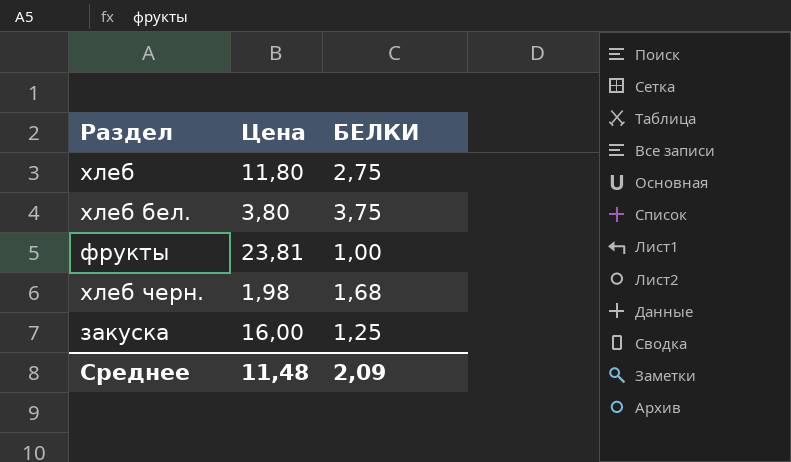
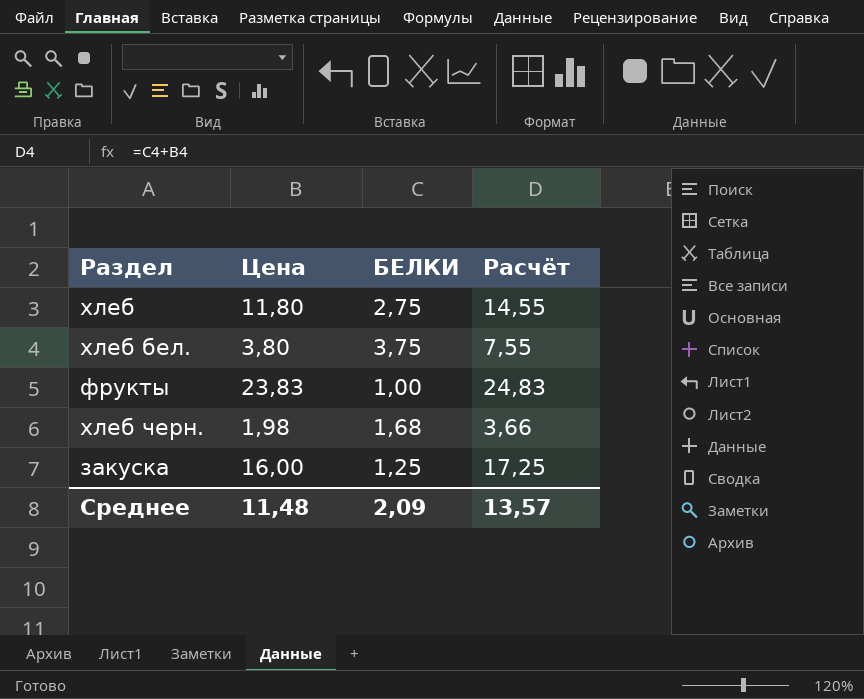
column Расчёт | formula: none -> [Цена] + [БЕЛКИ]
фрукты | Цена: 23,81 -> 23,83

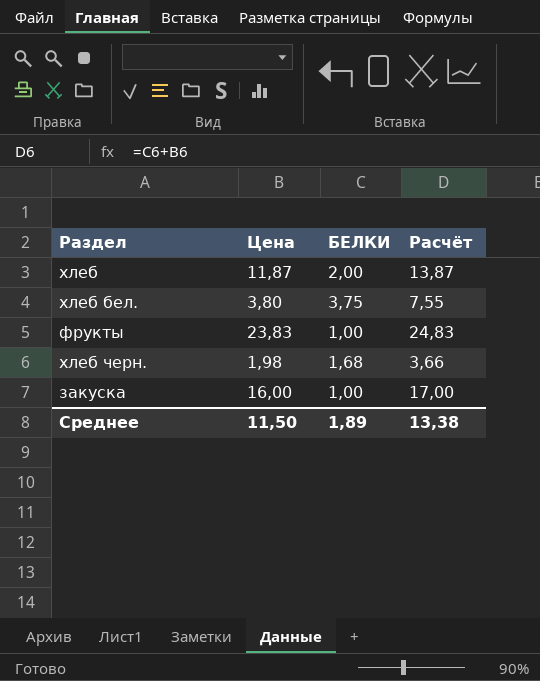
хлеб | Цена: 11,80 -> 11,87
хлеб | БЕЛКИ: 2,75 -> 2,00
хлеб | Расчёт: 14,55 -> 13,87
закуска | БЕЛКИ: 1,25 -> 1,00
закуска | Расчёт: 17,25 -> 17,00
Среднее | Цена: 11,48 -> 11,50
Среднее | БЕЛКИ: 2,09 -> 1,89
Среднее | Расчёт: 13,57 -> 13,38

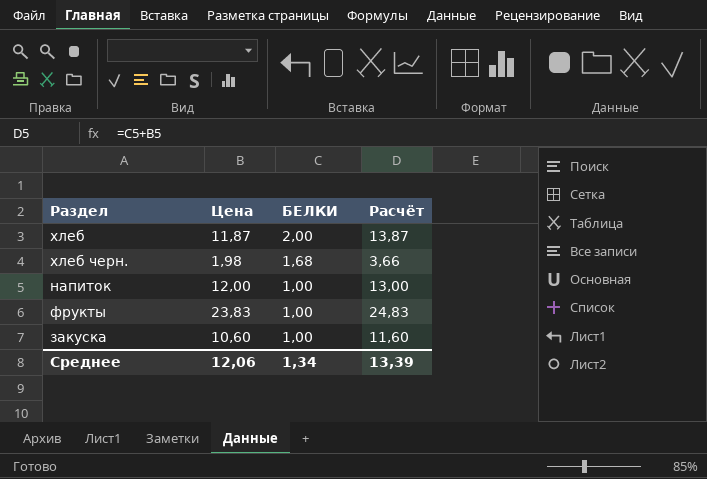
row order: none -> БЕЛКИ descending
row хлеб бел.: 3,80 | 3,75 | 7,55 -> none
row напиток: none -> 12,00 | 1,00 | 13,00
закуска | Цена: 16,00 -> 10,60
закуска | Расчёт: 17,00 -> 11,60
Среднее | Цена: 11,50 -> 12,06
Среднее | БЕЛКИ: 1,89 -> 1,34
Среднее | Расчёт: 13,38 -> 13,39

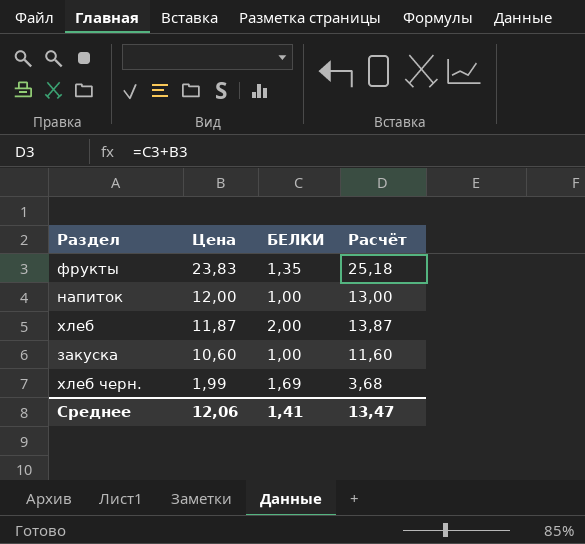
row order: БЕЛКИ descending -> Цена descending
фрукты | БЕЛКИ: 1,00 -> 1,35
фрукты | Расчёт: 24,83 -> 25,18
хлеб черн. | Цена: 1,98 -> 1,99
хлеб черн. | БЕЛКИ: 1,68 -> 1,69
хлеб черн. | Расчёт: 3,66 -> 3,68
Среднее | БЕЛКИ: 1,34 -> 1,41
Среднее | Расчёт: 13,39 -> 13,47

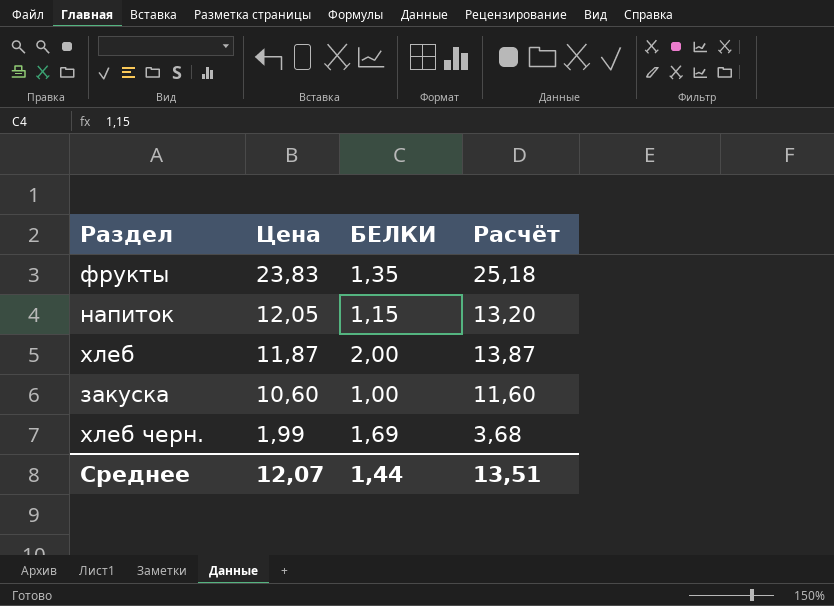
напиток | Цена: 12,00 -> 12,05
напиток | БЕЛКИ: 1,00 -> 1,15
напиток | Расчёт: 13,00 -> 13,20
Среднее | Цена: 12,06 -> 12,07
Среднее | БЕЛКИ: 1,41 -> 1,44
Среднее | Расчёт: 13,47 -> 13,51

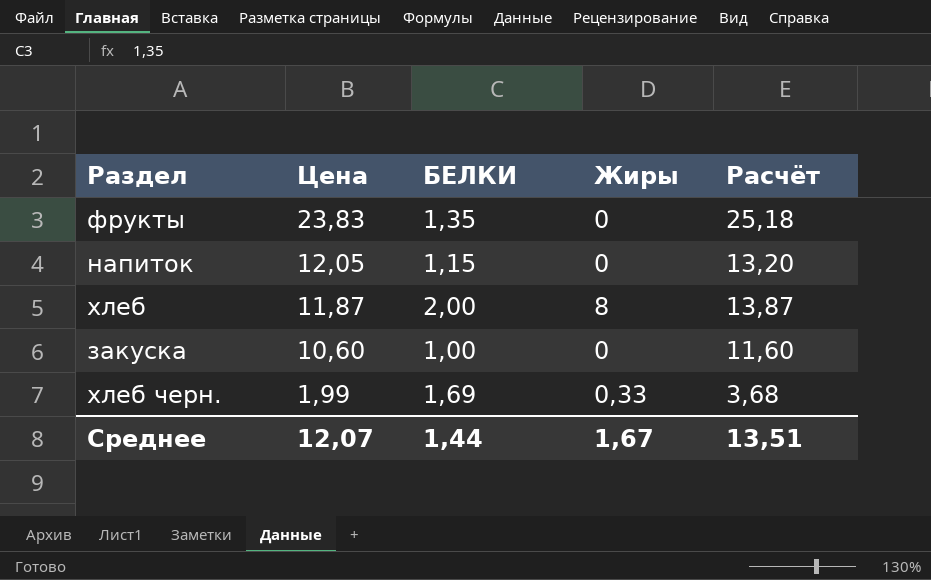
column Жиры | position: none -> 4

